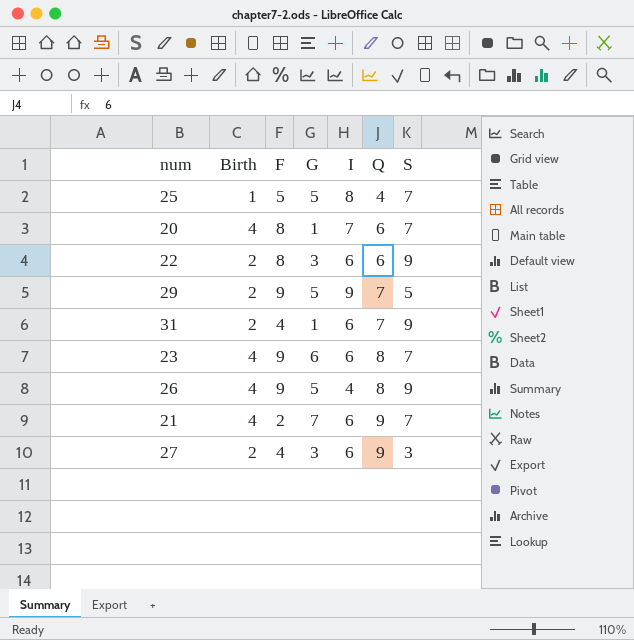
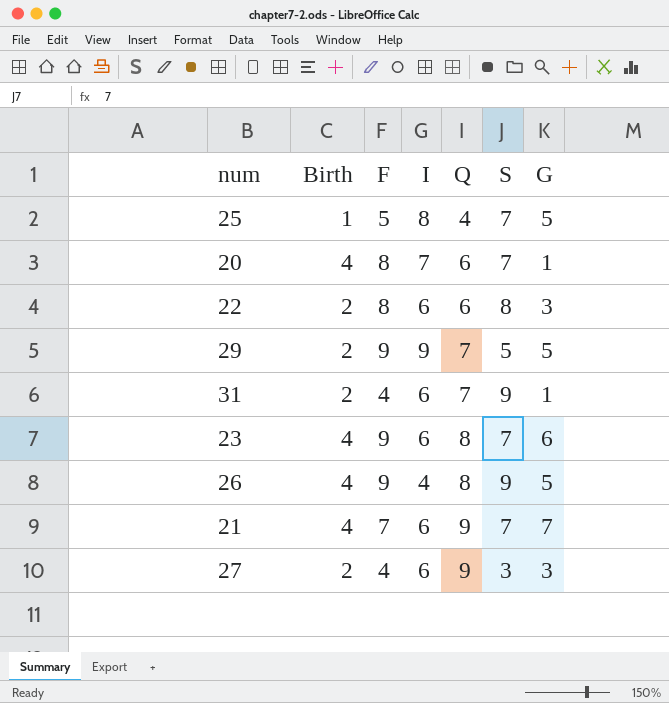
column G | position: 4 -> 7
22 | S: 9 -> 8
21 | F: 2 -> 7

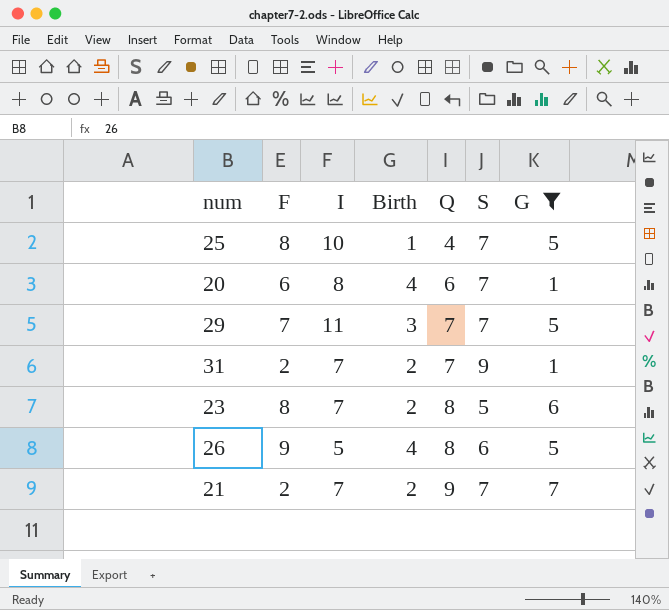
filter: none -> G != 3
column Birth | position: 2 -> 4
25 | F: 5 -> 8
25 | I: 8 -> 10
20 | F: 8 -> 6
20 | I: 7 -> 8
29 | F: 9 -> 7
29 | I: 9 -> 11
29 | Birth: 2 -> 3
29 | S: 5 -> 7
31 | F: 4 -> 2
31 | I: 6 -> 7
23 | F: 9 -> 8
23 | I: 6 -> 7
23 | Birth: 4 -> 2
23 | S: 7 -> 5
26 | I: 4 -> 5
26 | S: 9 -> 6
21 | F: 7 -> 2
21 | I: 6 -> 7
21 | Birth: 4 -> 2

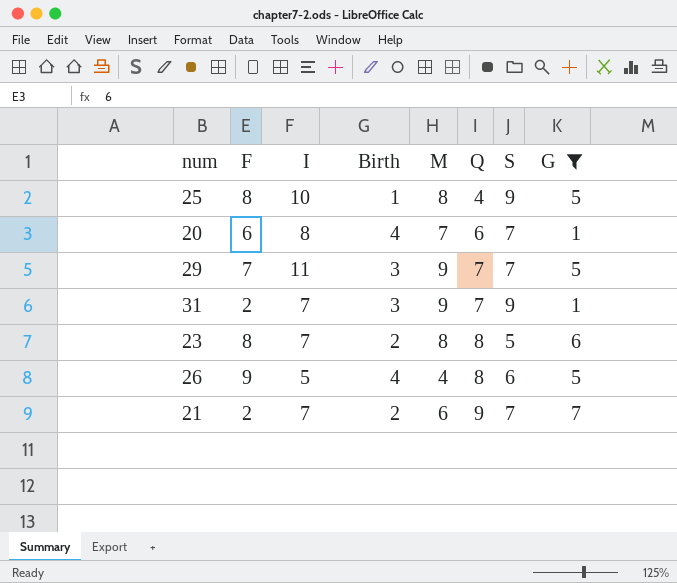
column M | position: none -> 5
25 | S: 7 -> 9
31 | Birth: 2 -> 3

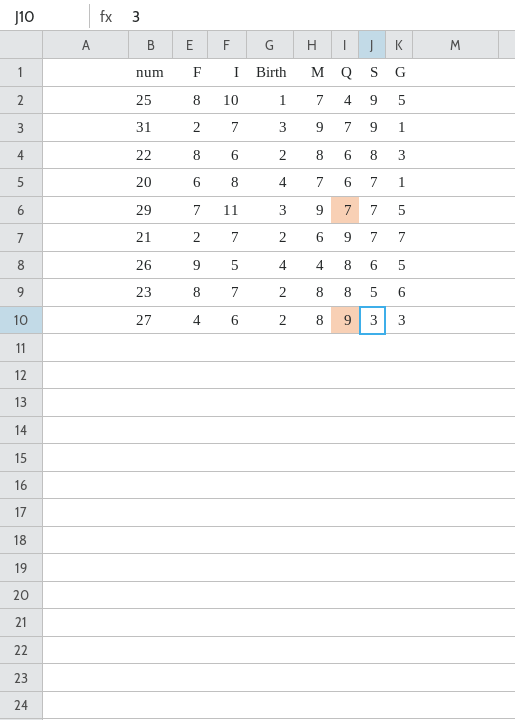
filter: G != 3 -> none
row order: Q ascending -> S descending
25 | M: 8 -> 7

